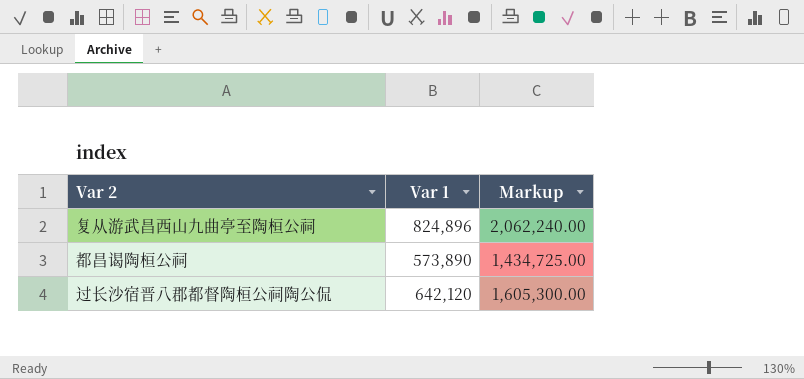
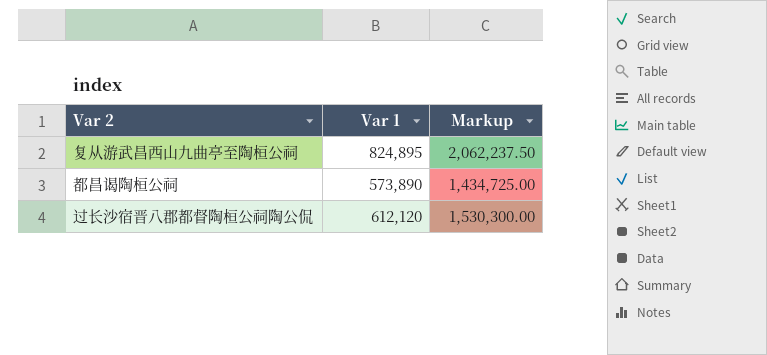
复从游武昌西山九曲亭至陶桓公祠 | Var 1: 824,896 -> 824,895
复从游武昌西山九曲亭至陶桓公祠 | Markup: 2,062,240.00 -> 2,062,237.50
过长沙宿晋八郡都督陶桓公祠陶公侃 | Var 1: 642,120 -> 612,120
过长沙宿晋八郡都督陶桓公祠陶公侃 | Markup: 1,605,300.00 -> 1,530,300.00

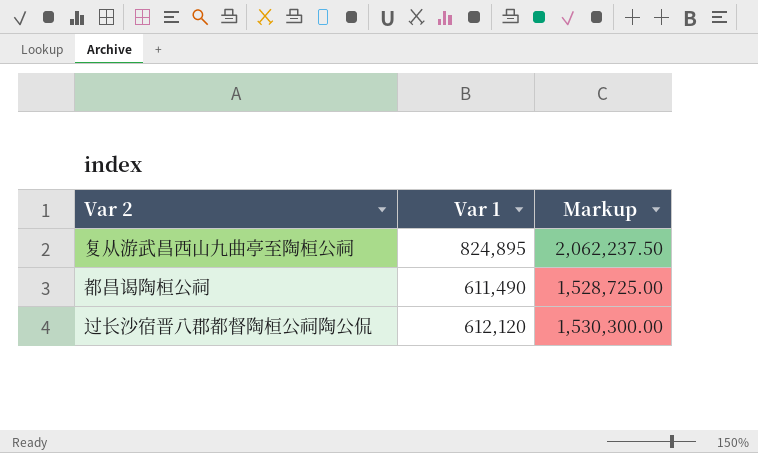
都昌谒陶桓公祠 | Var 1: 573,890 -> 611,490
都昌谒陶桓公祠 | Markup: 1,434,725.00 -> 1,528,725.00

